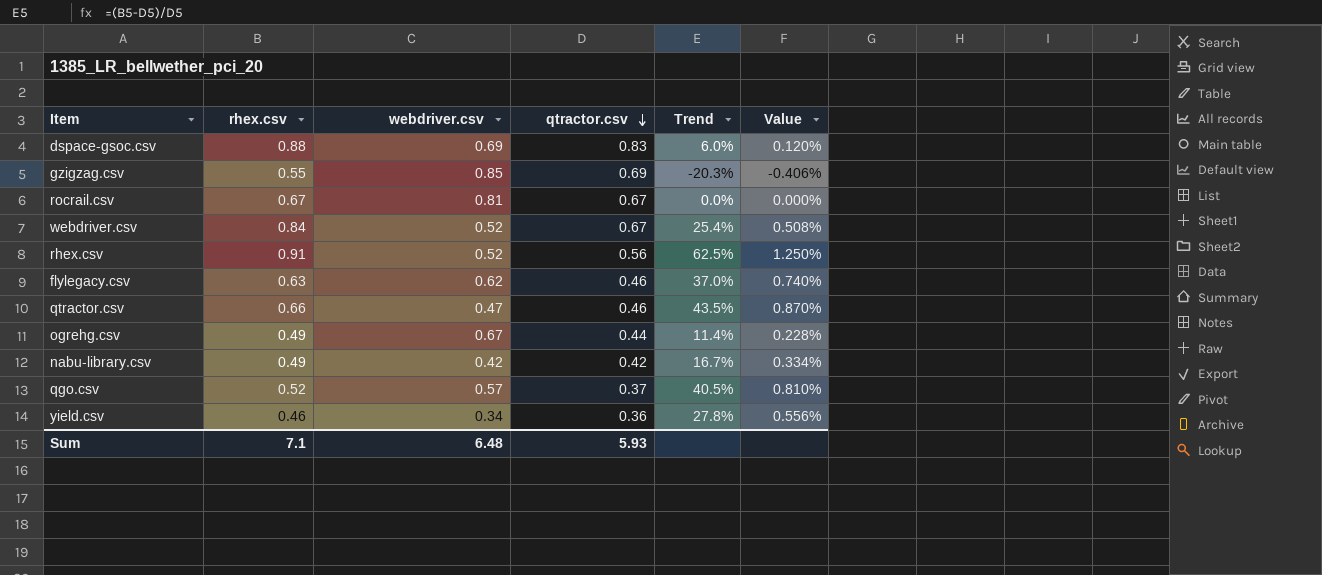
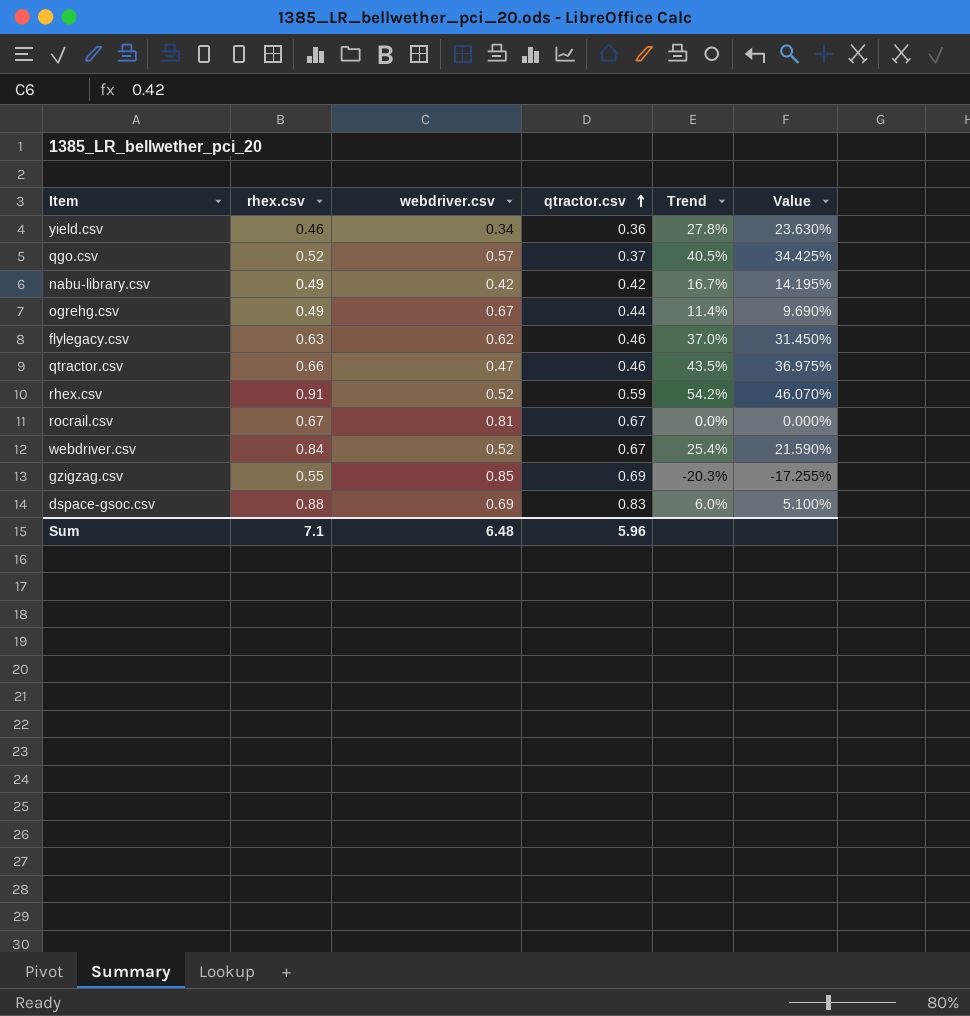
row order: qtractor.csv descending -> qtractor.csv ascending
column Value | formula: [Trend] * 0.02 -> [Trend] * 0.85
rhex.csv | qtractor.csv: 0.56 -> 0.59
rhex.csv | Trend: 62.5% -> 54.2%
Sum | qtractor.csv: 5.93 -> 5.96

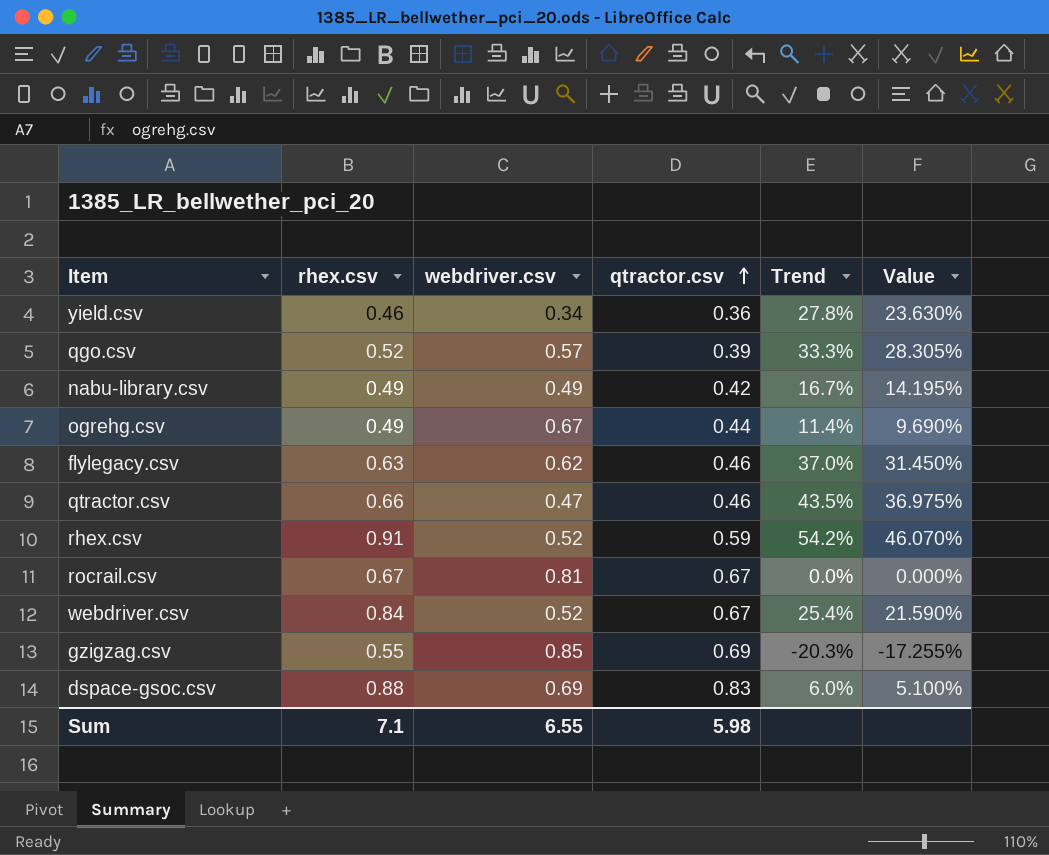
qgo.csv | qtractor.csv: 0.37 -> 0.39
qgo.csv | Trend: 40.5% -> 33.3%
qgo.csv | Value: 34.425% -> 28.305%
nabu-library.csv | webdriver.csv: 0.42 -> 0.49
Sum | webdriver.csv: 6.48 -> 6.55
Sum | qtractor.csv: 5.96 -> 5.98

